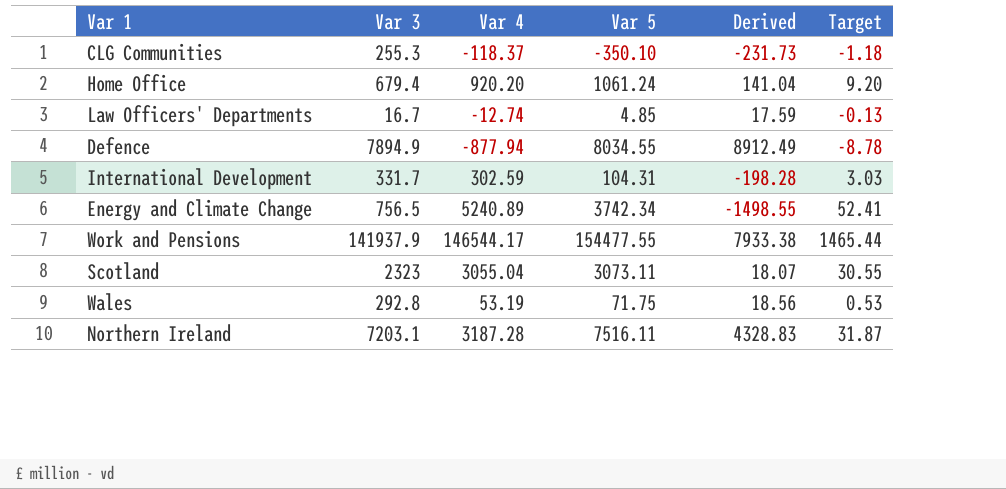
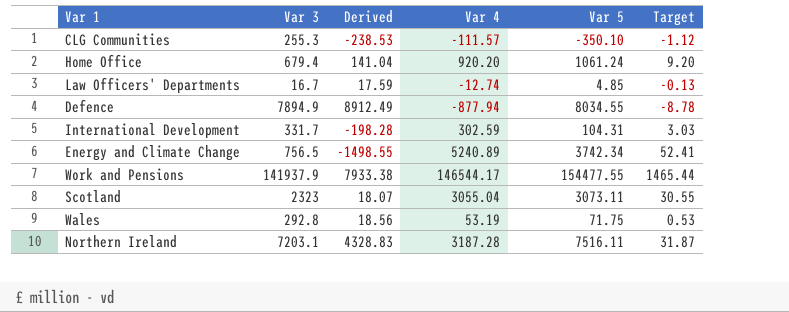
column Derived | position: 5 -> 3
CLG Communities | Derived: -231.73 -> -238.53
CLG Communities | Var 4: -118.37 -> -111.57
CLG Communities | Target: -1.18 -> -1.12

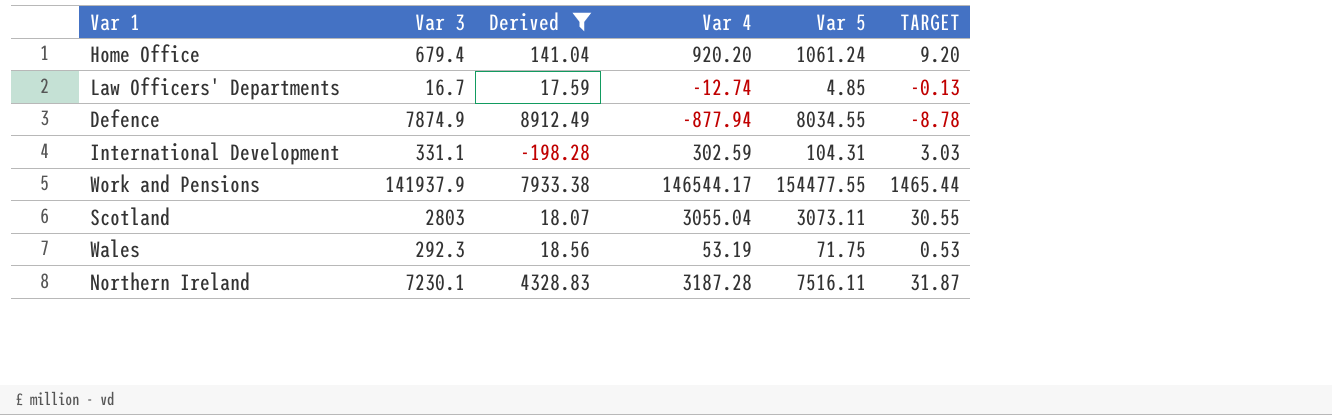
filter: none -> Derived >= -198.28
column name: Target -> TARGET
Defence | Var 3: 7894.9 -> 7874.9
International Development | Var 3: 331.7 -> 331.1
Scotland | Var 3: 2323 -> 2803
Wales | Var 3: 292.8 -> 292.3
Northern Ireland | Var 3: 7203.1 -> 7230.1

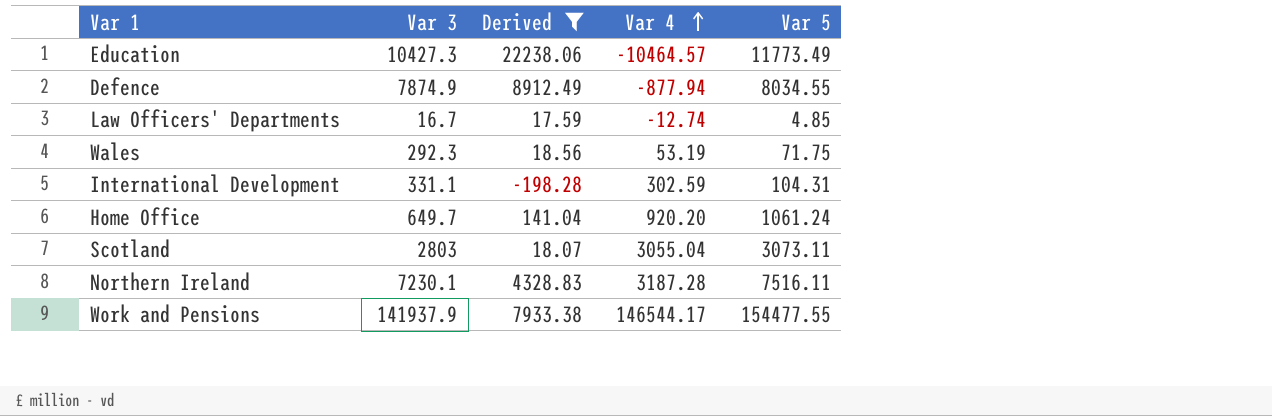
row order: none -> Var 4 ascending
column TARGET | formula: [Var 4] * 0.01 -> none
row Education: none -> 10427.3 | 22238.06 | -10464.57 | 11773.49
Home Office | Var 3: 679.4 -> 649.7

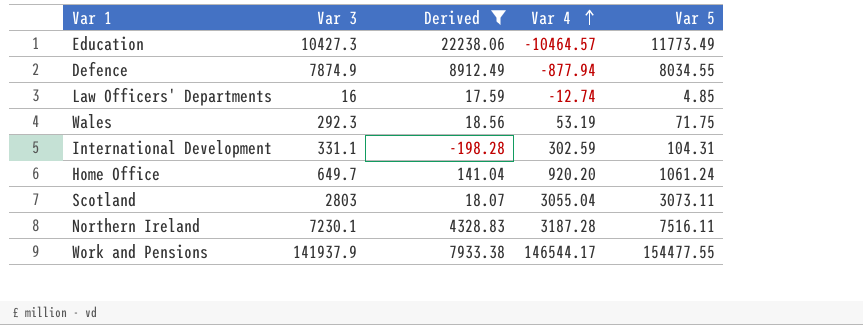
Law Officers' Departments | Var 3: 16.7 -> 16

